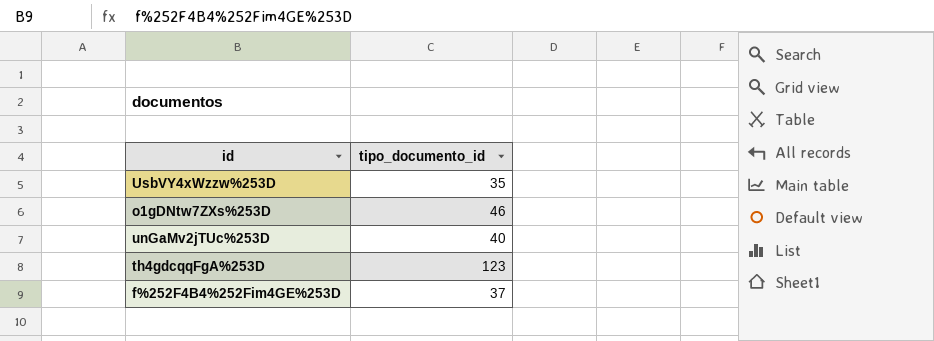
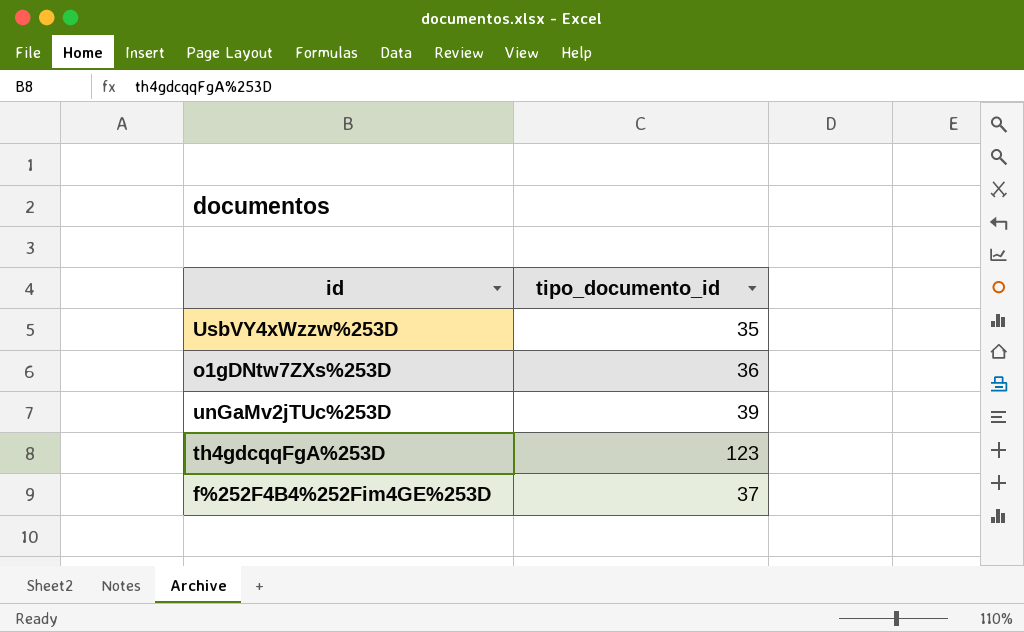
o1gDNtw7ZXs%253D | tipo_documento_id: 46 -> 36
unGaMv2jTUc%253D | tipo_documento_id: 40 -> 39

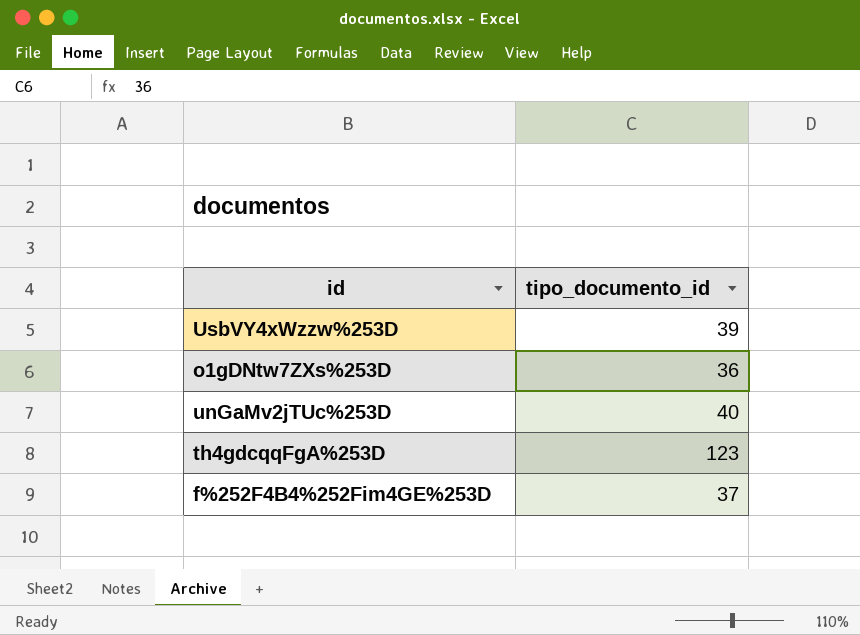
UsbVY4xWzzw%253D | tipo_documento_id: 35 -> 39
unGaMv2jTUc%253D | tipo_documento_id: 39 -> 40

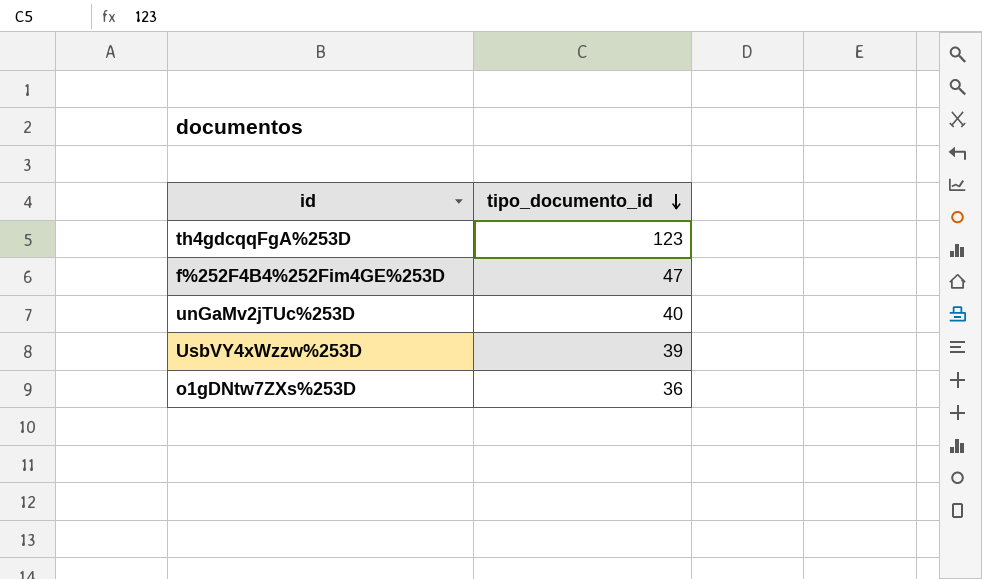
row order: none -> tipo_documento_id descending
f%252F4B4%252Fim4GE%253D | tipo_documento_id: 37 -> 47

